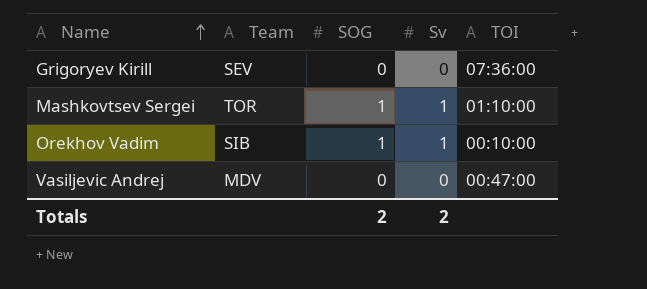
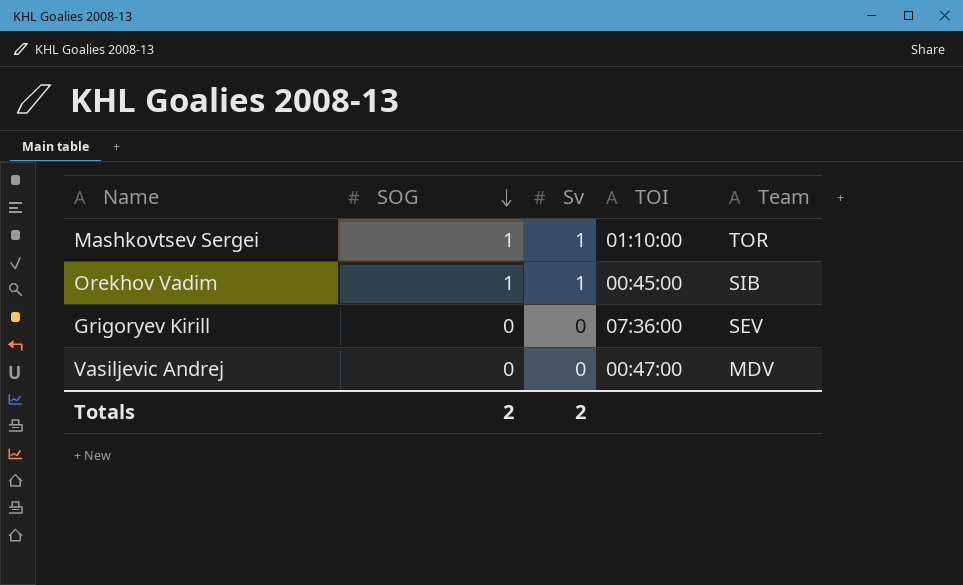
row order: Name ascending -> SOG descending
column Team | position: 2 -> 5
Orekhov Vadim | TOI: 00:10:00 -> 00:45:00

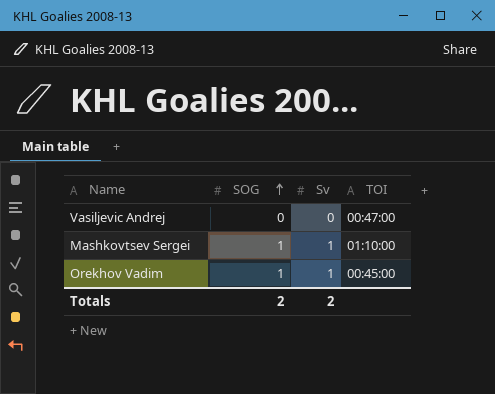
row order: SOG descending -> SOG ascending
column Team | position: 5 -> none
row Grigoryev Kirill: 0 | 0 | 07:36:00 | SEV -> none

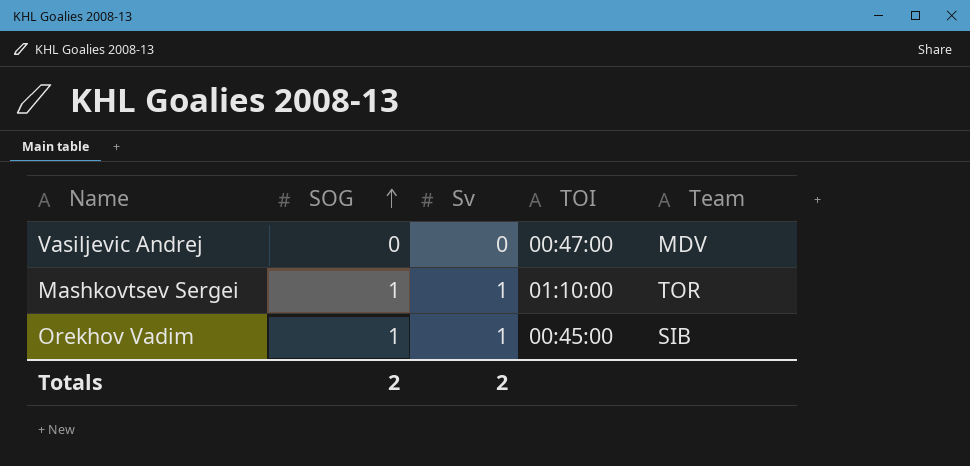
column Team | position: none -> 5

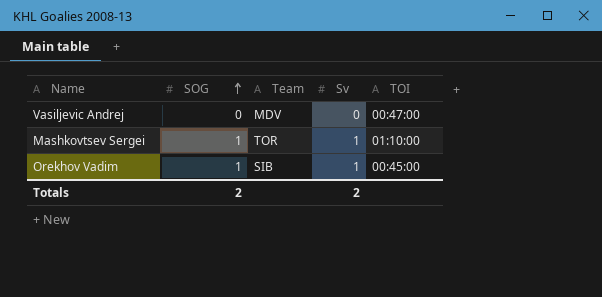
column Team | position: 5 -> 3

